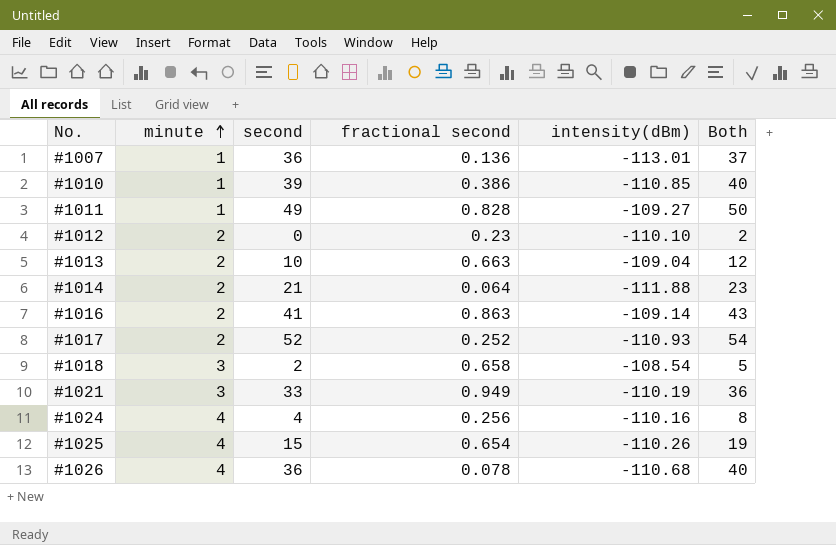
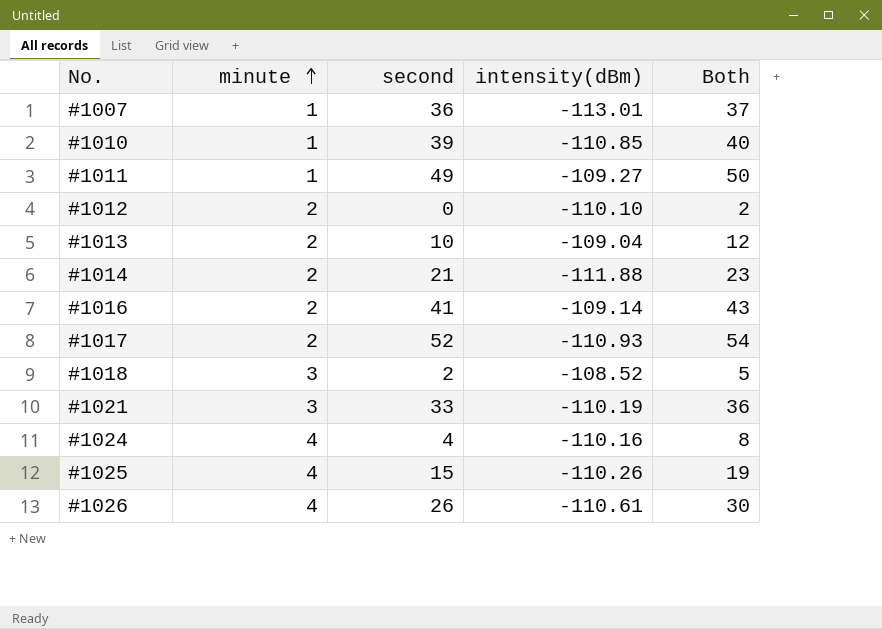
column fractional second | position: 4 -> none
#1018 | intensity(dBm): -108.54 -> -108.52
#1026 | second: 36 -> 26
#1026 | intensity(dBm): -110.68 -> -110.61
#1026 | Both: 40 -> 30

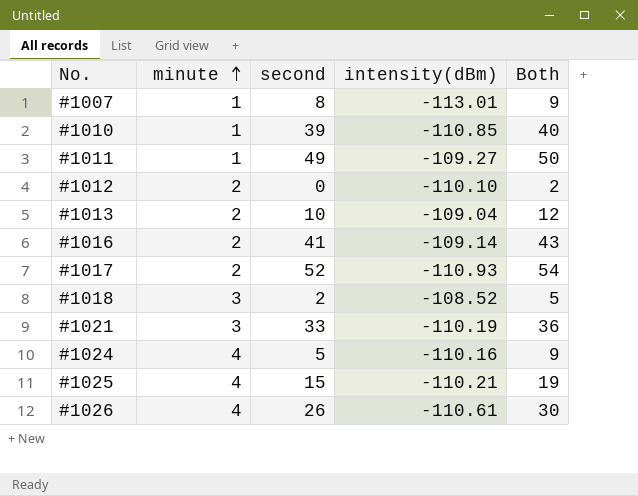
row #1014: 2 | 21 | -111.88 | 23 -> none
#1007 | second: 36 -> 8
#1007 | Both: 37 -> 9
#1024 | second: 4 -> 5
#1024 | Both: 8 -> 9
#1025 | intensity(dBm): -110.26 -> -110.21

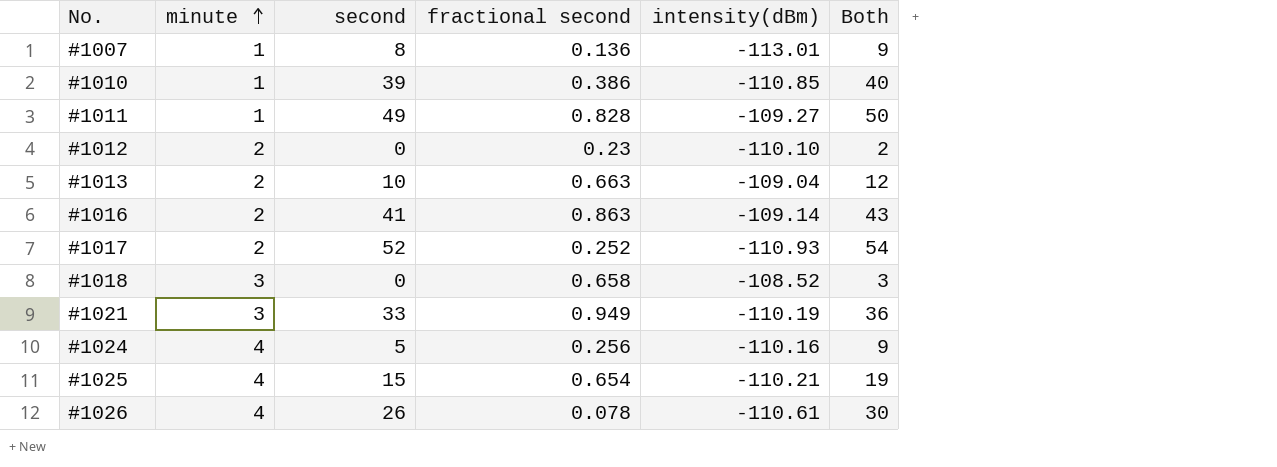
column fractional second | position: none -> 4
#1018 | second: 2 -> 0
#1018 | Both: 5 -> 3

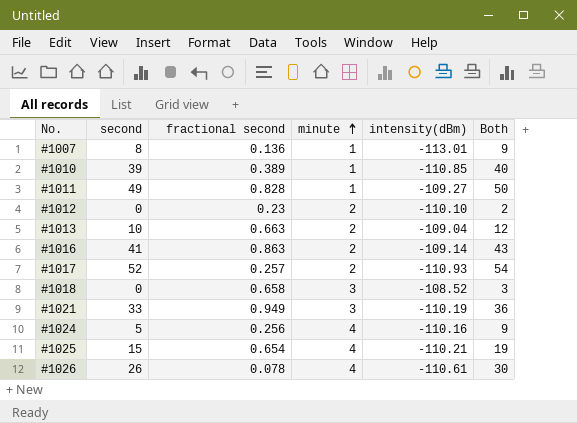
column minute | position: 2 -> 4
#1010 | fractional second: 0.386 -> 0.389
#1017 | fractional second: 0.252 -> 0.257

